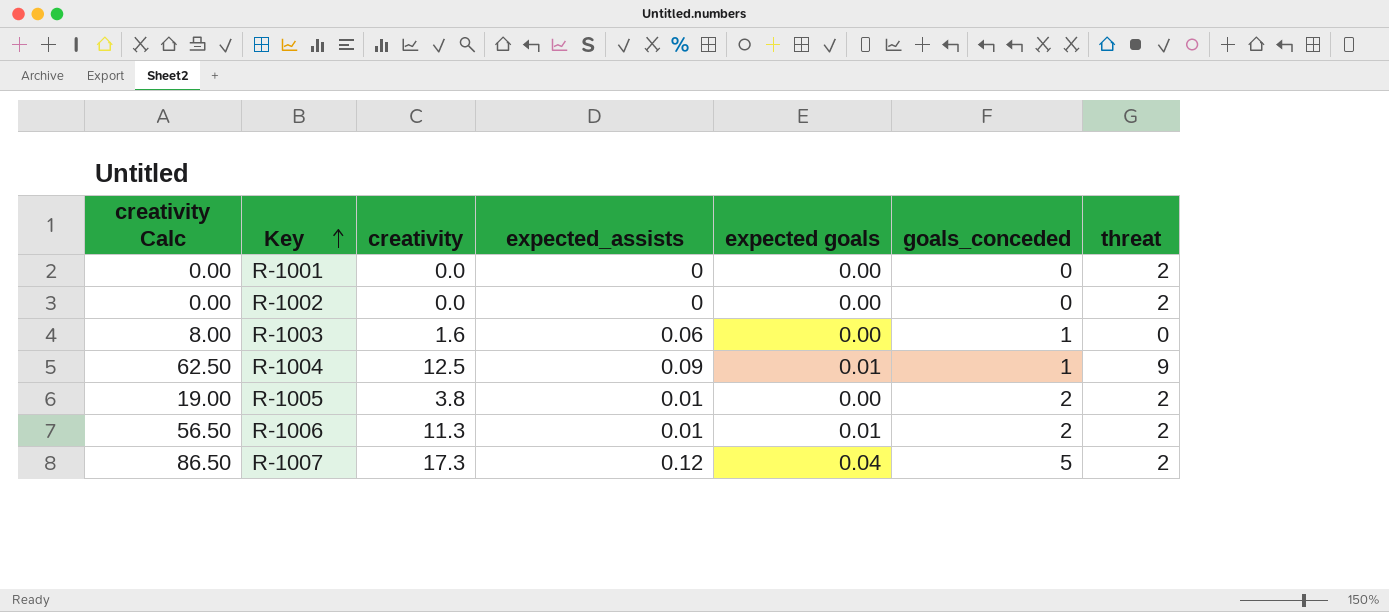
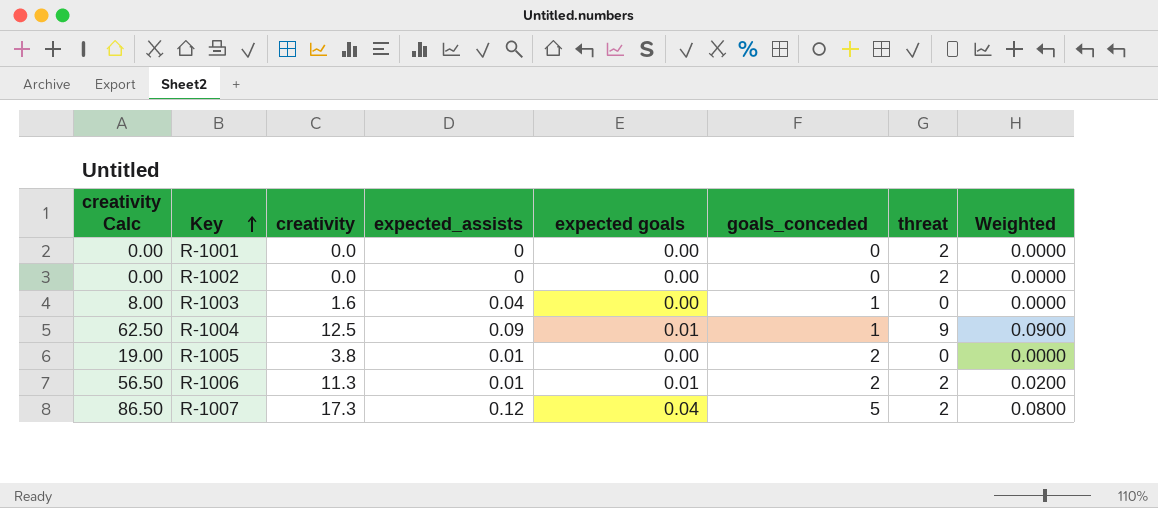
column Weighted | formula: none -> [expected goals] * [threat]
R-1003 | expected_assists: 0.06 -> 0.04
R-1005 | threat: 2 -> 0

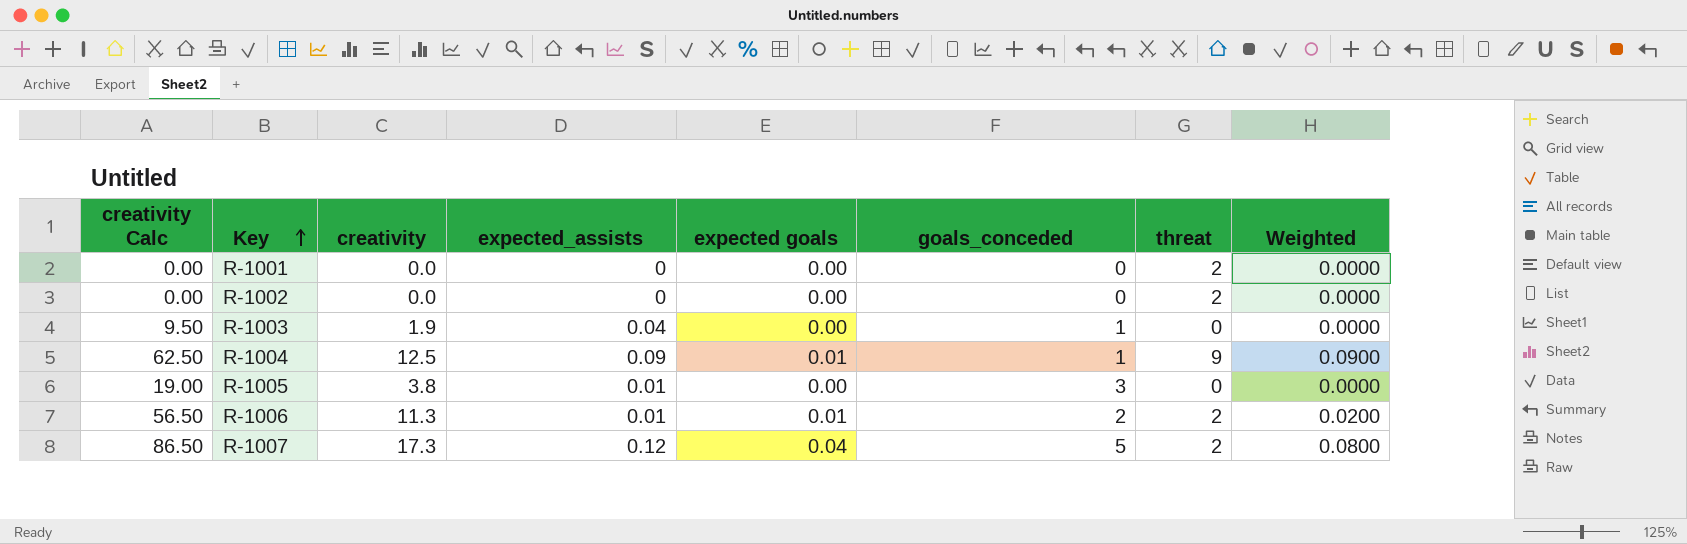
R-1003 | creativity Calc: 8.00 -> 9.50
R-1003 | creativity: 1.6 -> 1.9
R-1005 | goals_conceded: 2 -> 3

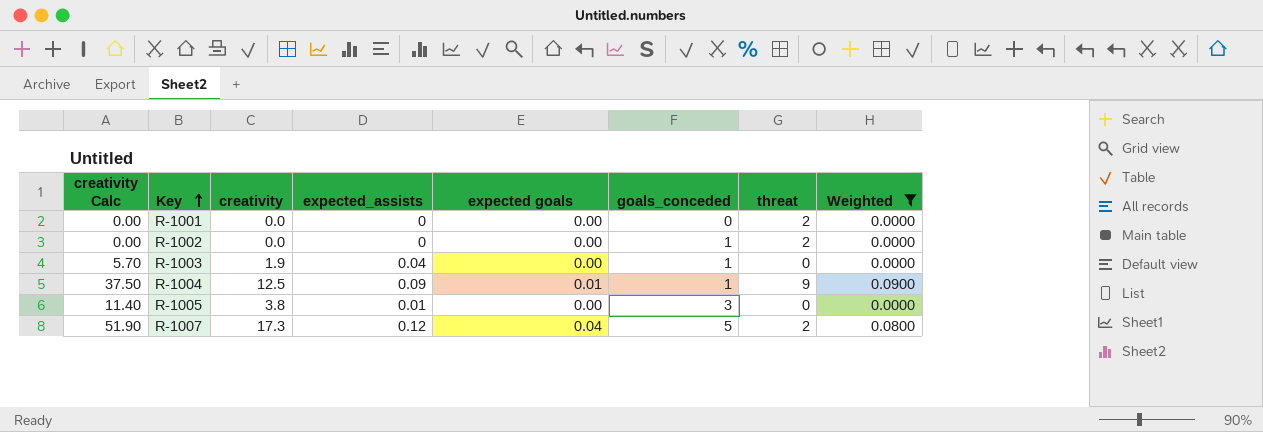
filter: none -> Weighted != 0.0200
column creativity Calc | formula: [creativity] * 5 -> [creativity] * 3
R-1002 | goals_conceded: 0 -> 1

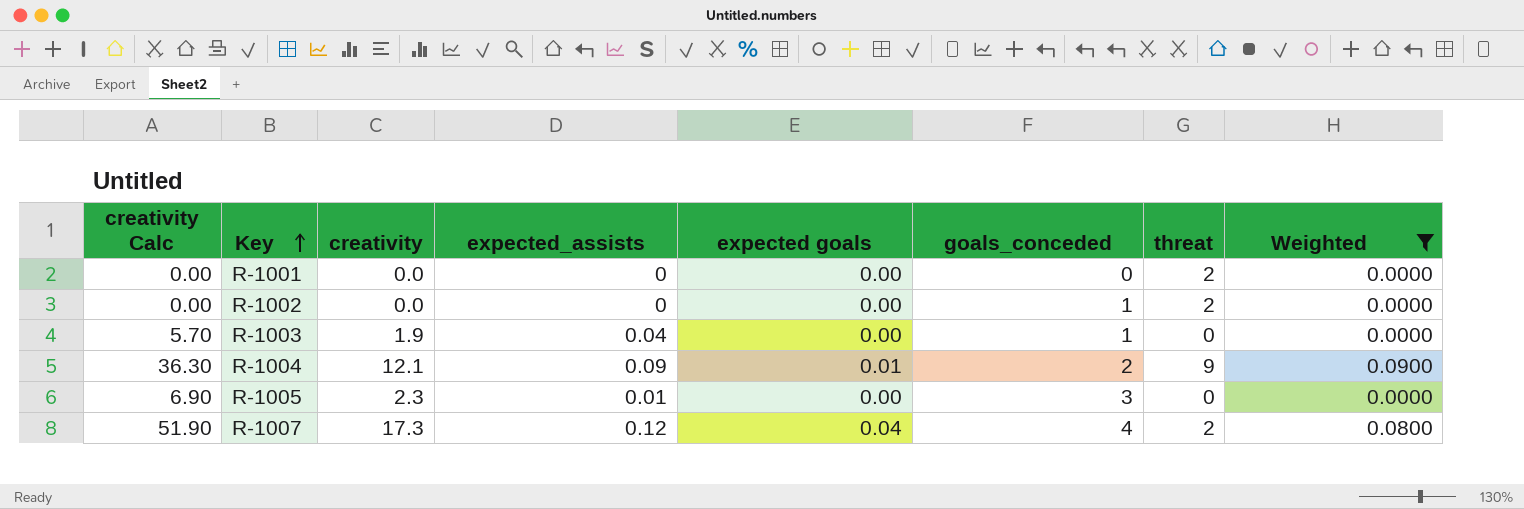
R-1004 | creativity Calc: 37.50 -> 36.30
R-1004 | creativity: 12.5 -> 12.1
R-1004 | goals_conceded: 1 -> 2
R-1005 | creativity Calc: 11.40 -> 6.90
R-1005 | creativity: 3.8 -> 2.3
R-1007 | goals_conceded: 5 -> 4

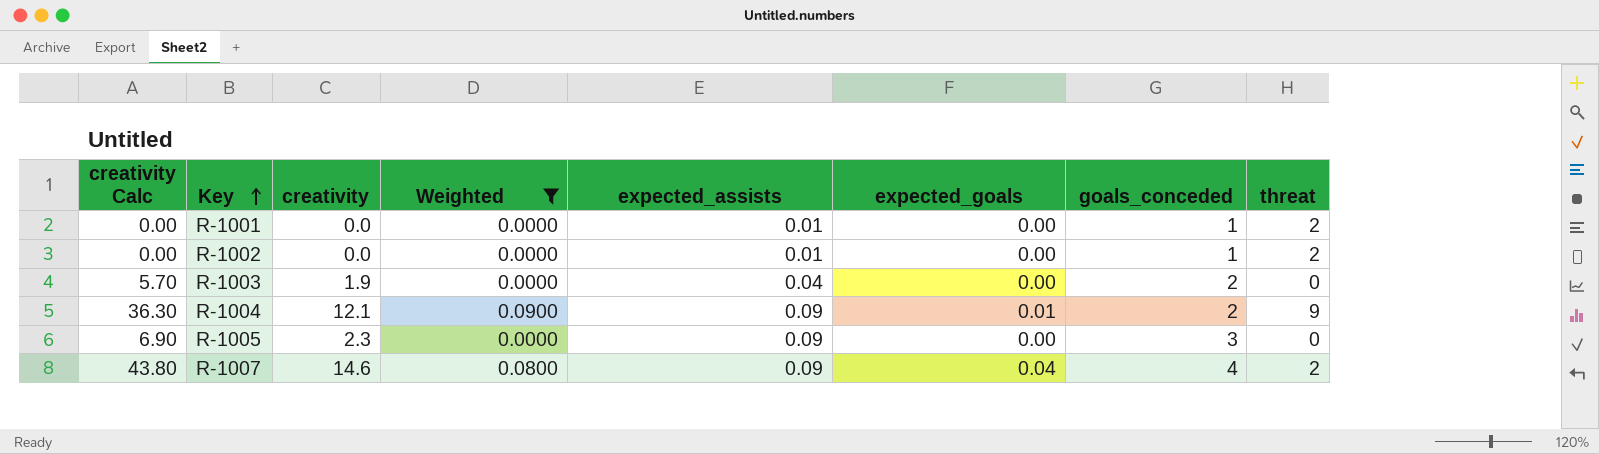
column Weighted | position: 8 -> 4
column name: expected goals -> expected_goals
R-1001 | expected_assists: 0 -> 0.01
R-1001 | goals_conceded: 0 -> 1
R-1002 | expected_assists: 0 -> 0.01
R-1003 | goals_conceded: 1 -> 2
R-1005 | expected_assists: 0.01 -> 0.09
R-1007 | creativity Calc: 51.90 -> 43.80
R-1007 | creativity: 17.3 -> 14.6
R-1007 | expected_assists: 0.12 -> 0.09

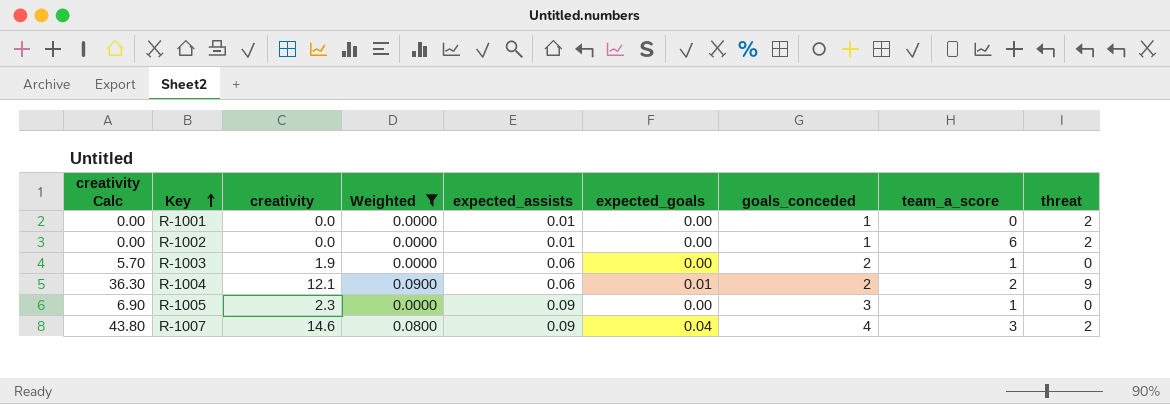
column team_a_score | position: none -> 8
R-1003 | expected_assists: 0.04 -> 0.06
R-1004 | expected_assists: 0.09 -> 0.06

